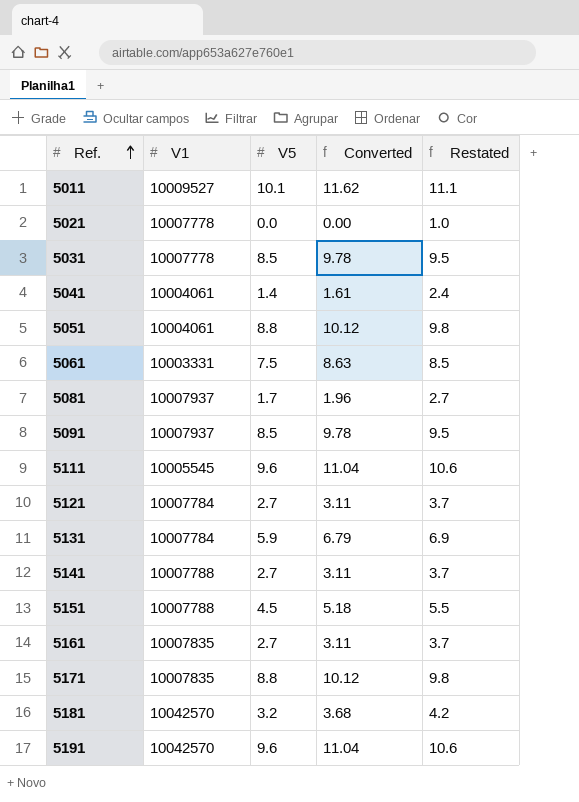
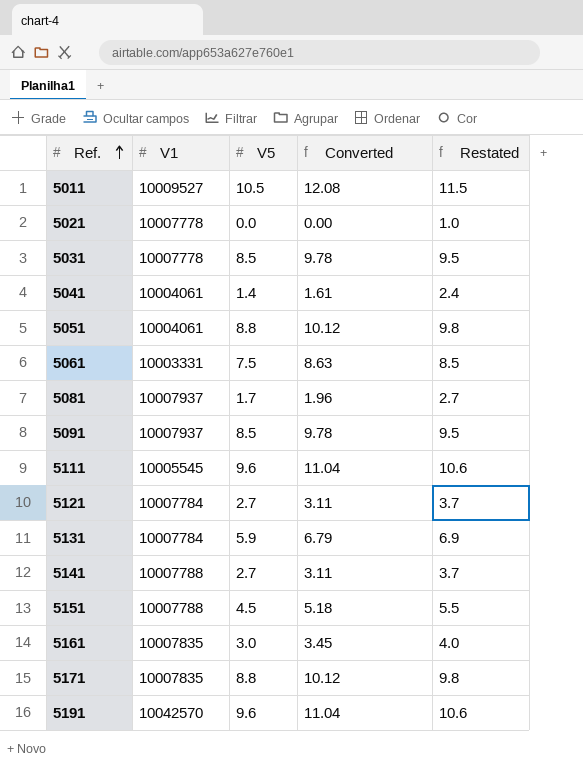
row 5181: 10042570 | 3.2 | 3.68 | 4.2 -> none
5011 | V5: 10.1 -> 10.5
5011 | Converted: 11.62 -> 12.08
5011 | Restated: 11.1 -> 11.5
5161 | V5: 2.7 -> 3.0
5161 | Converted: 3.11 -> 3.45
5161 | Restated: 3.7 -> 4.0

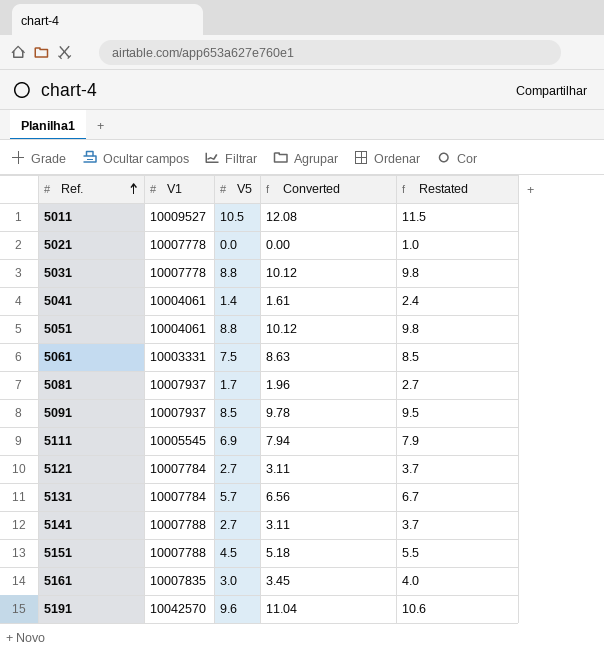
row 5171: 10007835 | 8.8 | 10.12 | 9.8 -> none
5031 | V5: 8.5 -> 8.8
5031 | Converted: 9.78 -> 10.12
5031 | Restated: 9.5 -> 9.8
5111 | V5: 9.6 -> 6.9
5111 | Converted: 11.04 -> 7.94
5111 | Restated: 10.6 -> 7.9
5131 | V5: 5.9 -> 5.7
5131 | Converted: 6.79 -> 6.56
5131 | Restated: 6.9 -> 6.7

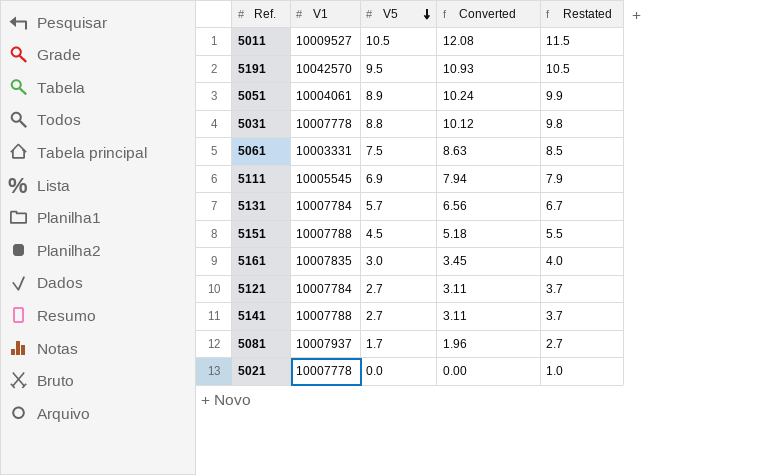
row order: Ref. ascending -> V5 descending
row 5041: 10004061 | 1.4 | 1.61 | 2.4 -> none
row 5091: 10007937 | 8.5 | 9.78 | 9.5 -> none
5191 | V5: 9.6 -> 9.5
5191 | Converted: 11.04 -> 10.93
5191 | Restated: 10.6 -> 10.5
5051 | V5: 8.8 -> 8.9
5051 | Converted: 10.12 -> 10.24
5051 | Restated: 9.8 -> 9.9

